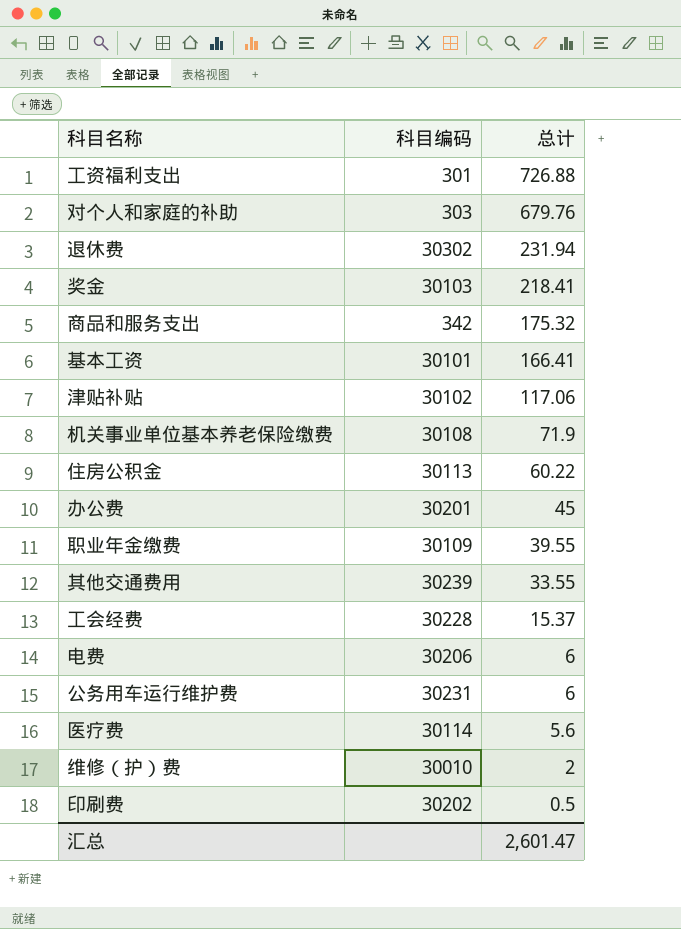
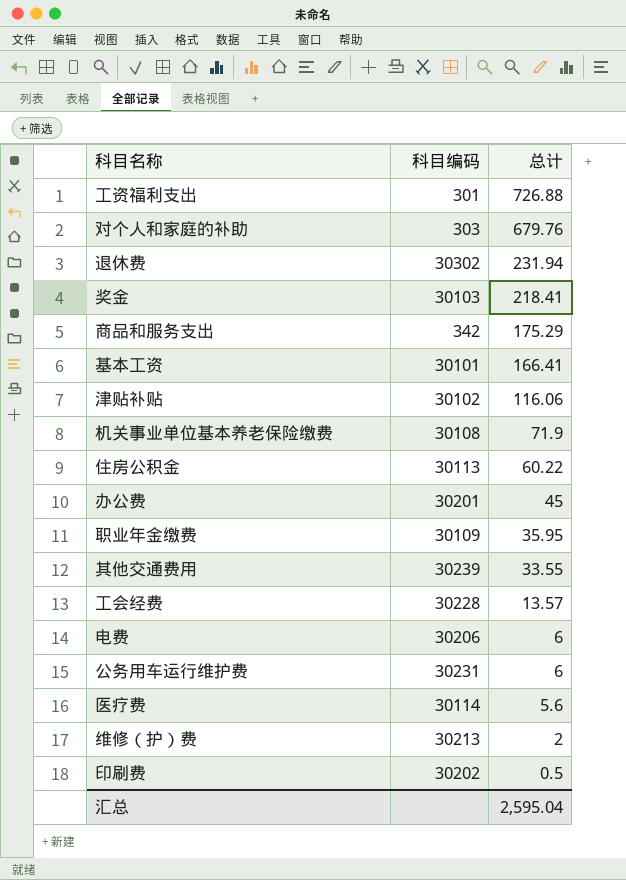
商品和服务支出 | 总计: 175.32 -> 175.29
津贴补贴 | 总计: 117.06 -> 116.06
职业年金缴费 | 总计: 39.55 -> 35.95
工会经费 | 总计: 15.37 -> 13.57
维修（护）费 | 科目编码: 30010 -> 30213
汇总 | 总计: 2,601.47 -> 2,595.04

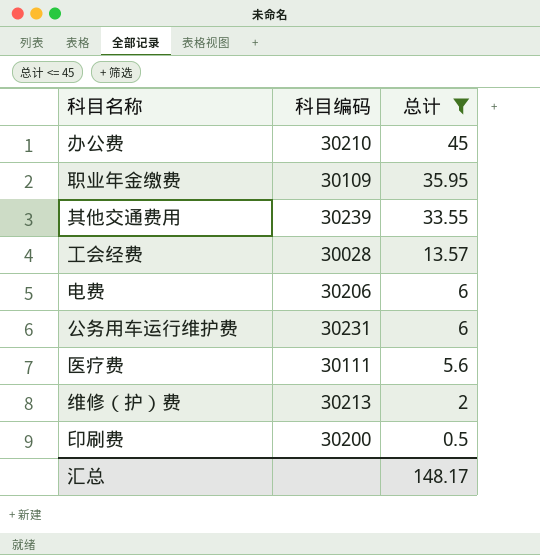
filter: none -> 总计 <= 45
办公费 | 科目编码: 30201 -> 30210
工会经费 | 科目编码: 30228 -> 30028
医疗费 | 科目编码: 30114 -> 30111
印刷费 | 科目编码: 30202 -> 30200
汇总 | 总计: 2,595.04 -> 148.17

